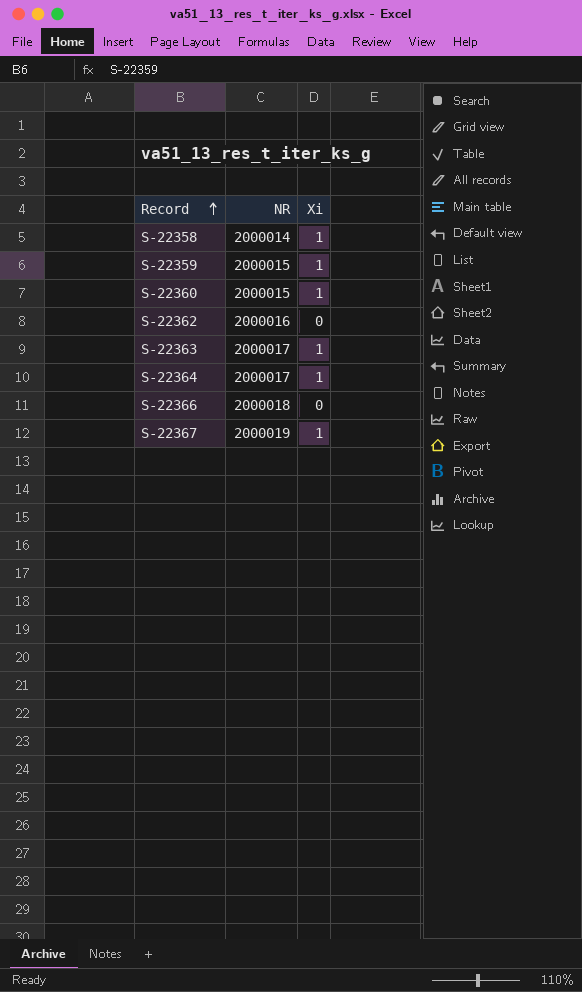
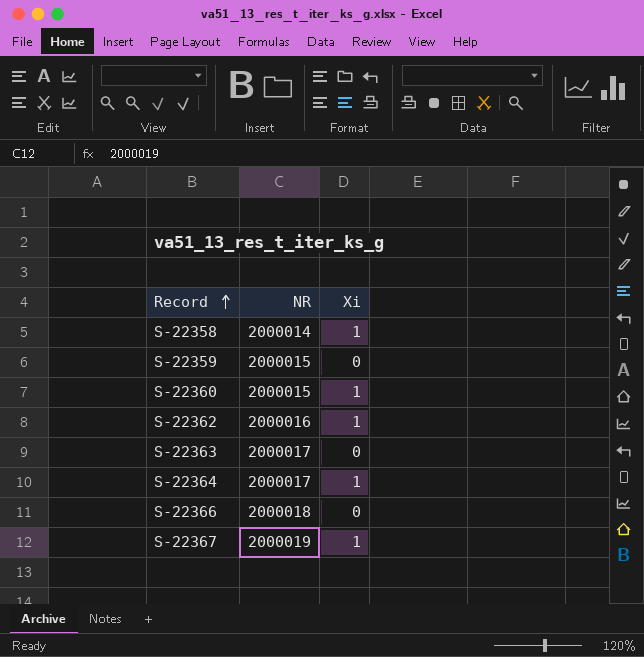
S-22359 | Xi: 1 -> 0
S-22362 | Xi: 0 -> 1
S-22363 | Xi: 1 -> 0

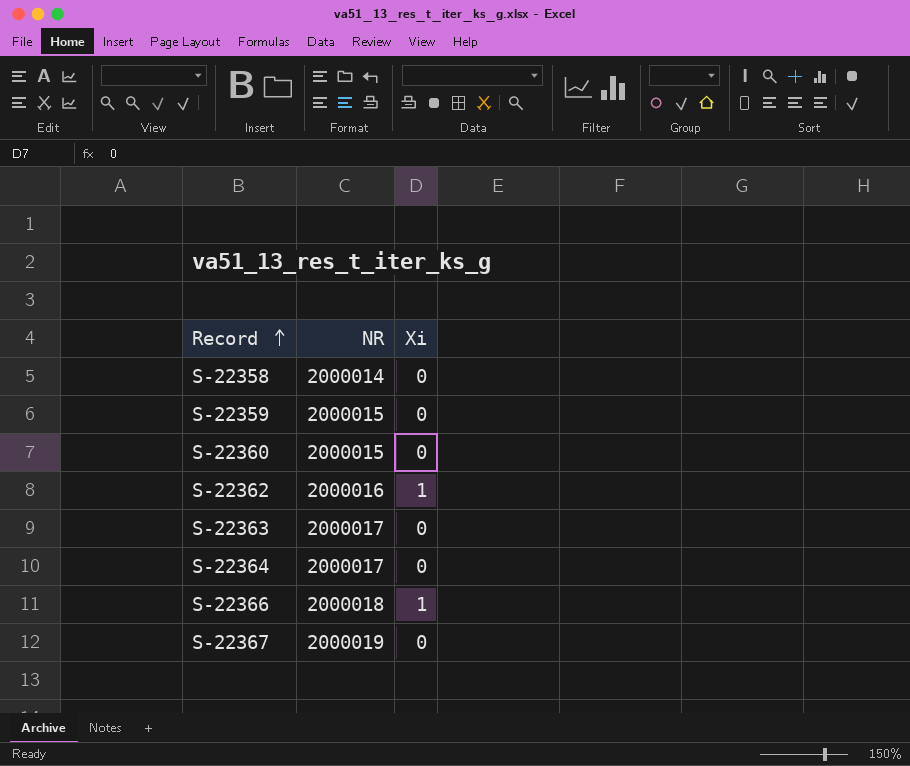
S-22358 | Xi: 1 -> 0
S-22360 | Xi: 1 -> 0
S-22364 | Xi: 1 -> 0
S-22366 | Xi: 0 -> 1
S-22367 | Xi: 1 -> 0

